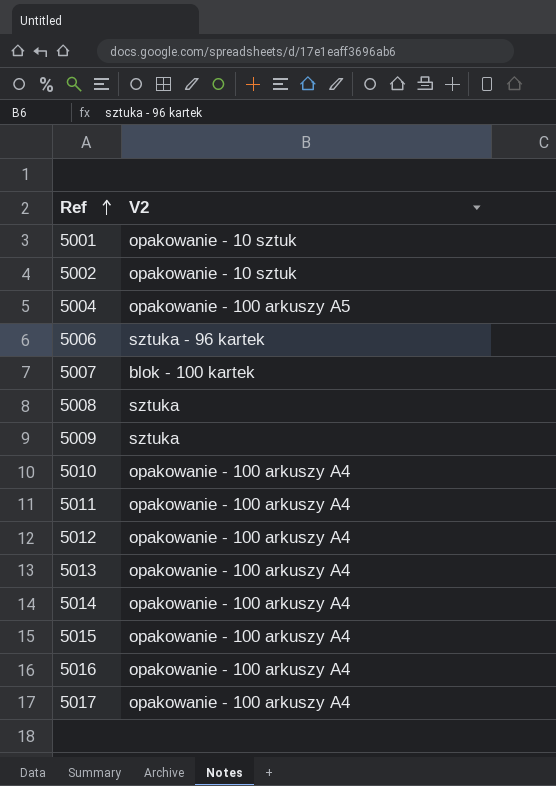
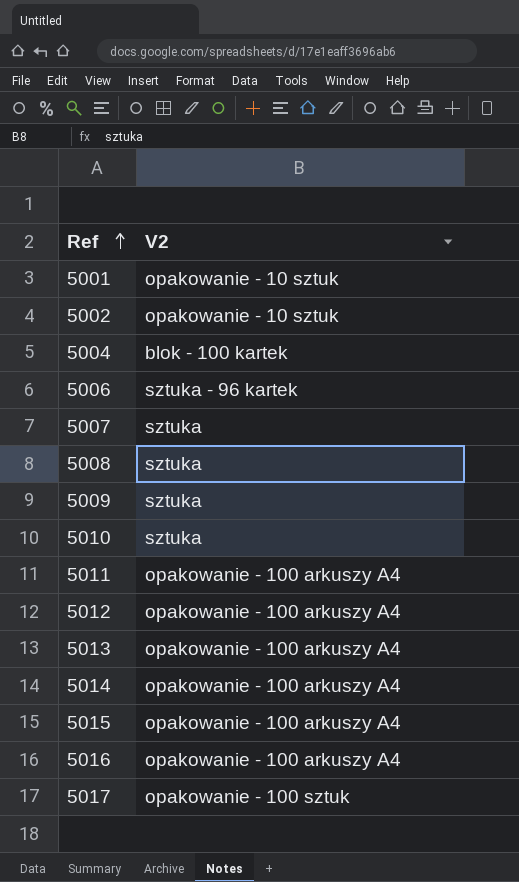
5004 | V2: opakowanie - 100 arkuszy A5 -> blok - 100 kartek
5007 | V2: blok - 100 kartek -> sztuka
5010 | V2: opakowanie - 100 arkuszy A4 -> sztuka
5017 | V2: opakowanie - 100 arkuszy A4 -> opakowanie - 100 sztuk

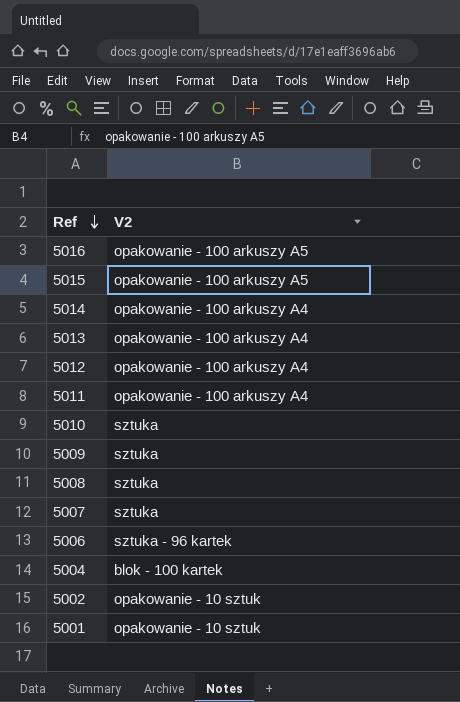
row order: Ref ascending -> Ref descending
row 5017: opakowanie - 100 sztuk -> none
5016 | V2: opakowanie - 100 arkuszy A4 -> opakowanie - 100 arkuszy A5
5015 | V2: opakowanie - 100 arkuszy A4 -> opakowanie - 100 arkuszy A5

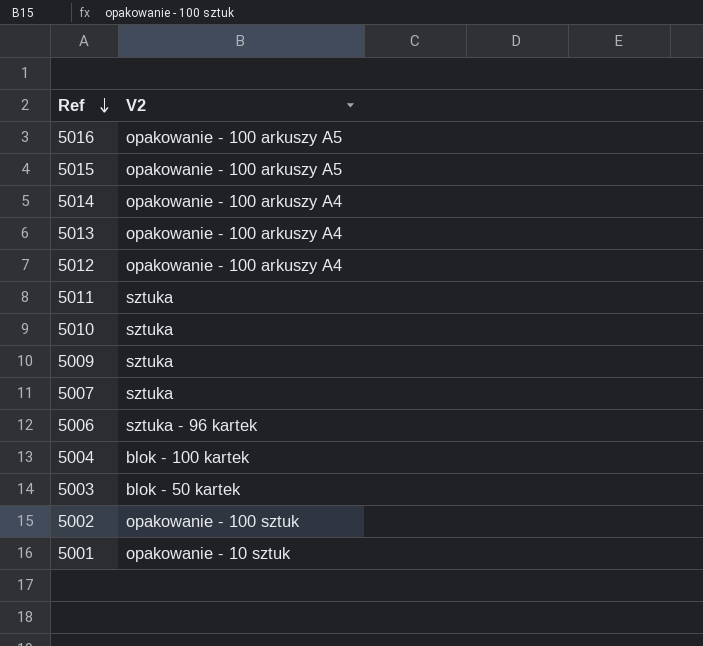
row 5008: sztuka -> none
5011 | V2: opakowanie - 100 arkuszy A4 -> sztuka
row 5003: none -> blok - 50 kartek
5002 | V2: opakowanie - 10 sztuk -> opakowanie - 100 sztuk

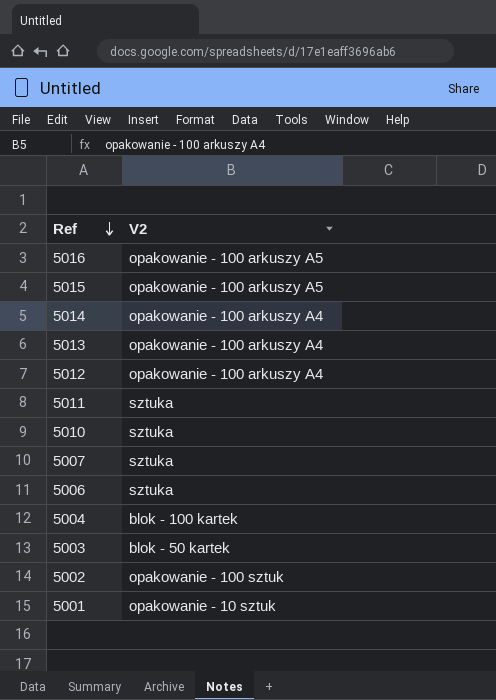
row 5009: sztuka -> none
5006 | V2: sztuka - 96 kartek -> sztuka

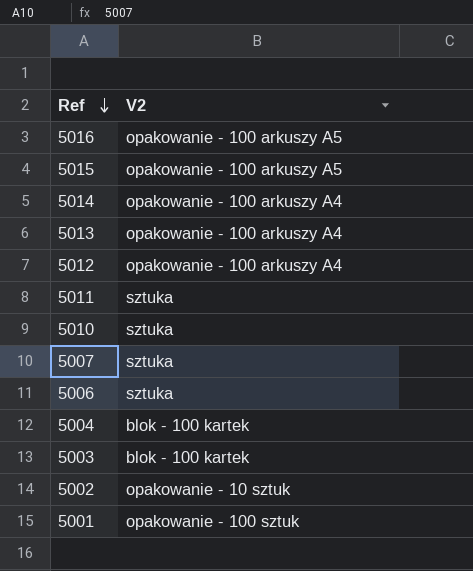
5003 | V2: blok - 50 kartek -> blok - 100 kartek
5002 | V2: opakowanie - 100 sztuk -> opakowanie - 10 sztuk
5001 | V2: opakowanie - 10 sztuk -> opakowanie - 100 sztuk

